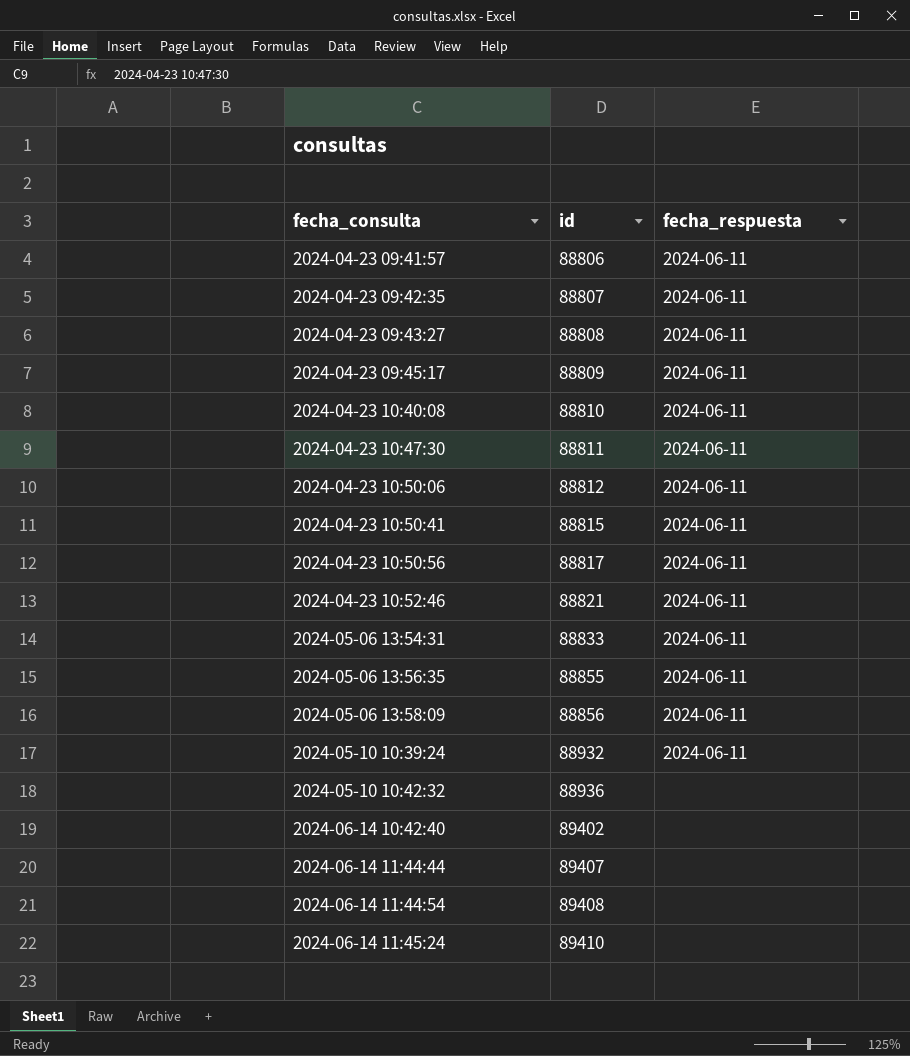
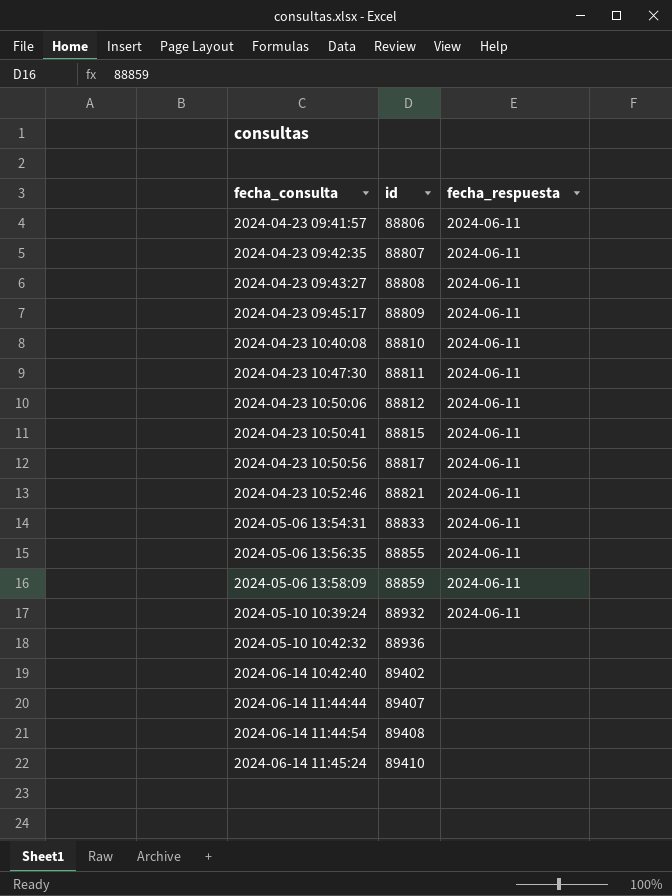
2024-05-06 13:58:09 | id: 88856 -> 88859

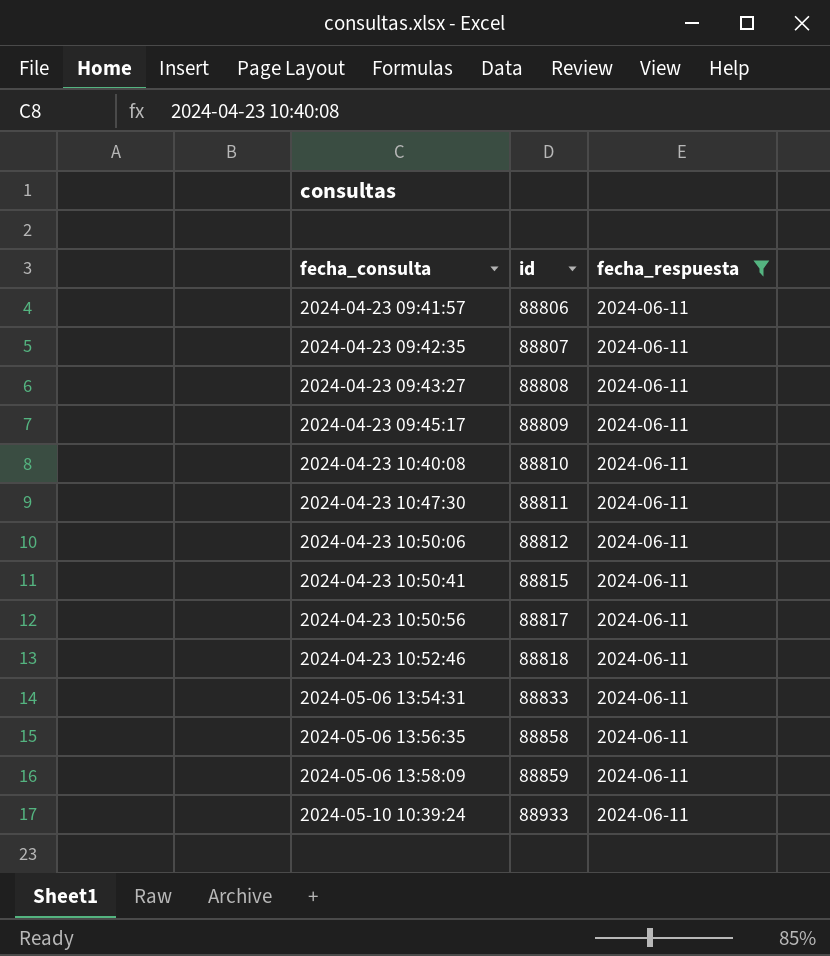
filter: none -> fecha_respuesta = 2024-06-11
2024-04-23 10:52:46 | id: 88821 -> 88818
2024-05-06 13:56:35 | id: 88855 -> 88858
2024-05-10 10:39:24 | id: 88932 -> 88933

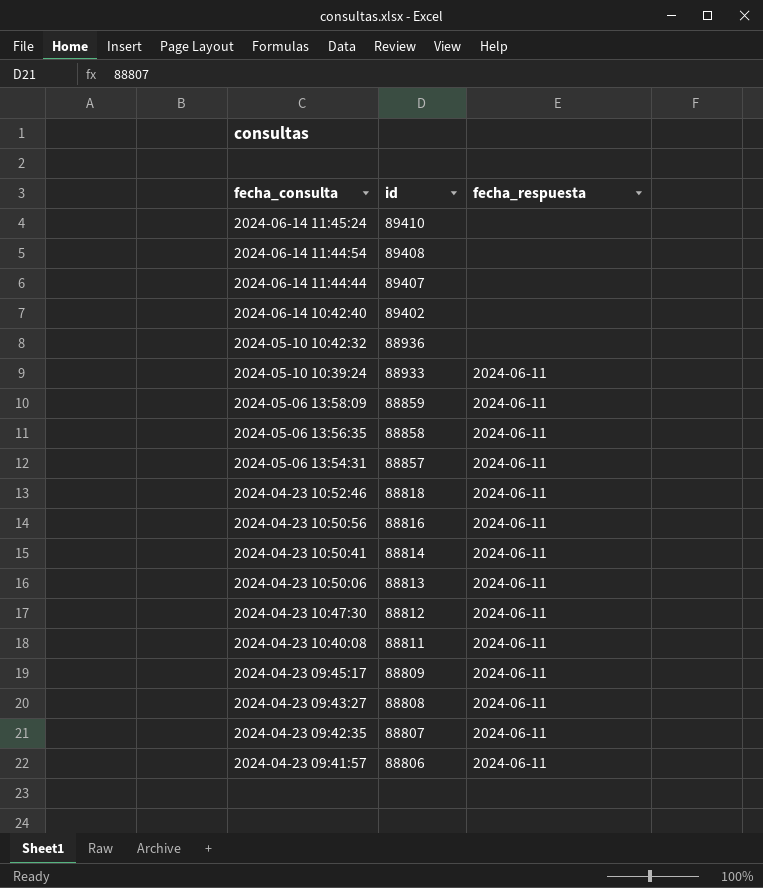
filter: fecha_respuesta = 2024-06-11 -> none
row order: fecha_consulta ascending -> fecha_consulta descending
2024-05-06 13:54:31 | id: 88833 -> 88857
2024-04-23 10:50:56 | id: 88817 -> 88816
2024-04-23 10:50:41 | id: 88815 -> 88814
2024-04-23 10:50:06 | id: 88812 -> 88813
2024-04-23 10:47:30 | id: 88811 -> 88812
2024-04-23 10:40:08 | id: 88810 -> 88811

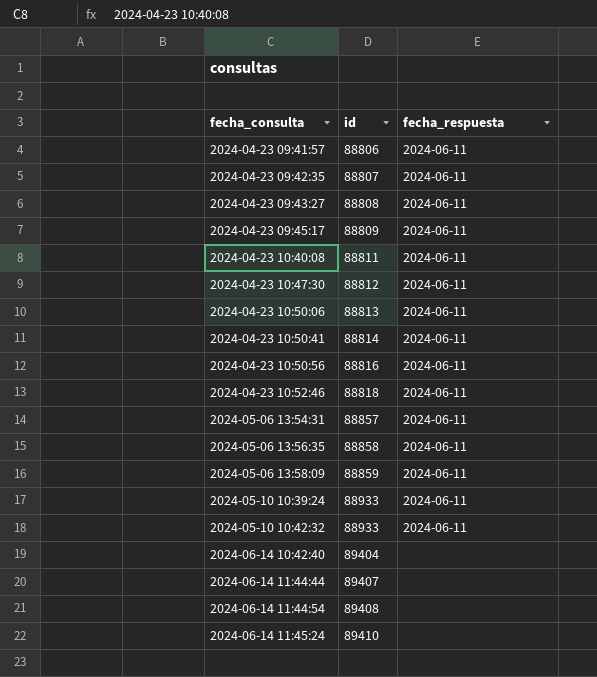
row order: fecha_consulta descending -> fecha_consulta ascending
2024-05-10 10:42:32 | id: 88936 -> 88933
2024-05-10 10:42:32 | fecha_respuesta: none -> 2024-06-11
2024-06-14 10:42:40 | id: 89402 -> 89404

